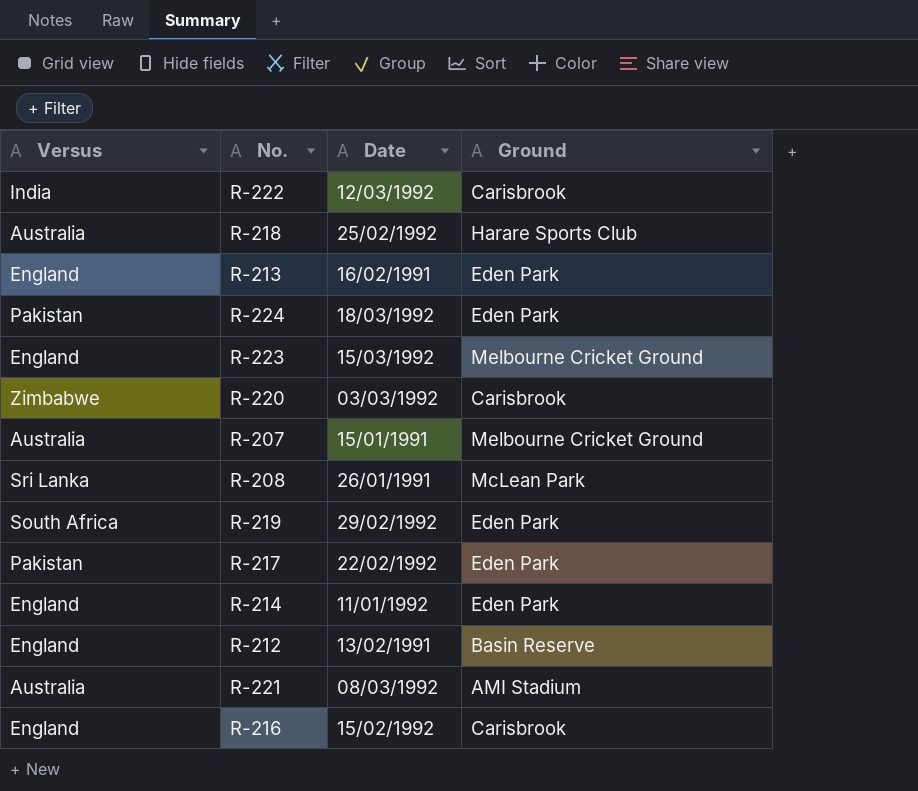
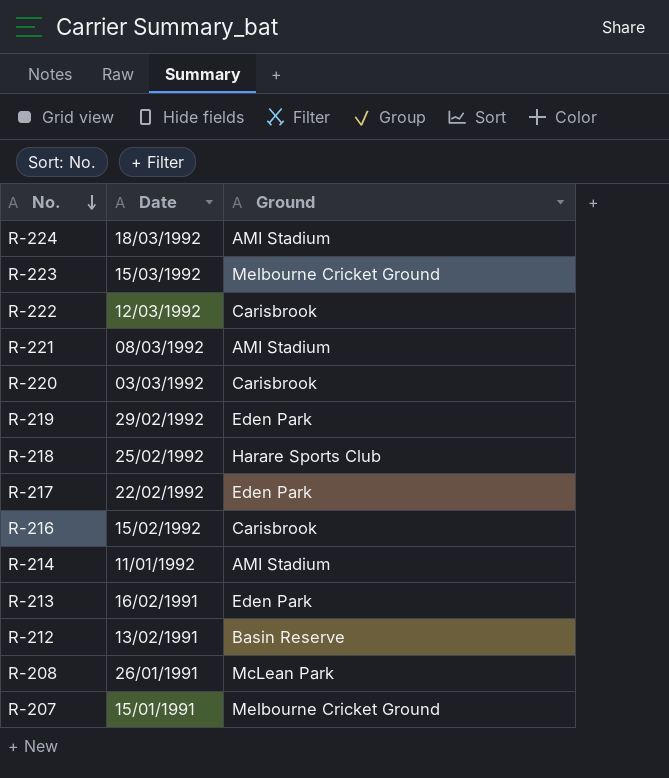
row order: none -> No. descending
column Versus | position: 1 -> none
R-224 | Ground: Eden Park -> AMI Stadium
R-214 | Ground: Eden Park -> AMI Stadium

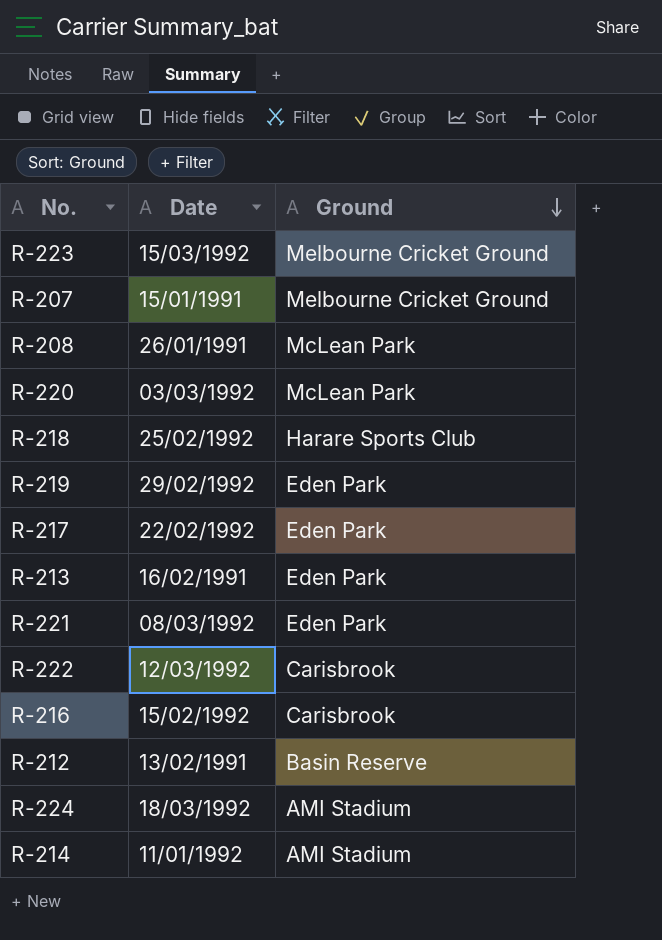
row order: No. descending -> Ground descending
R-220 | Ground: Carisbrook -> McLean Park
R-221 | Ground: AMI Stadium -> Eden Park

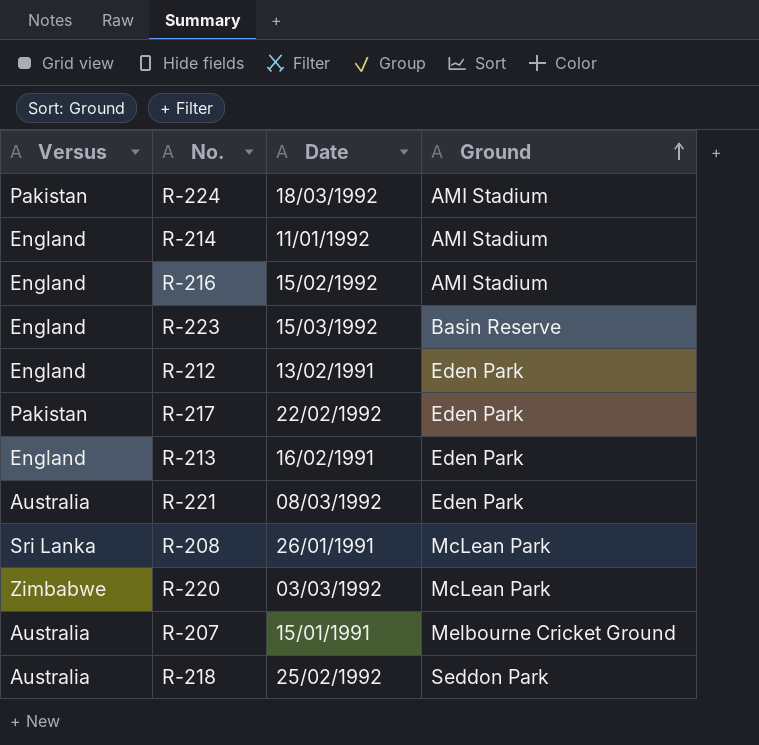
row order: Ground descending -> Ground ascending
column Versus | position: none -> 1
row R-219: 29/02/1992 | Eden Park -> none
row R-222: 12/03/1992 | Carisbrook -> none
R-216 | Ground: Carisbrook -> AMI Stadium
R-223 | Ground: Melbourne Cricket Ground -> Basin Reserve
R-212 | Ground: Basin Reserve -> Eden Park
R-218 | Ground: Harare Sports Club -> Seddon Park

